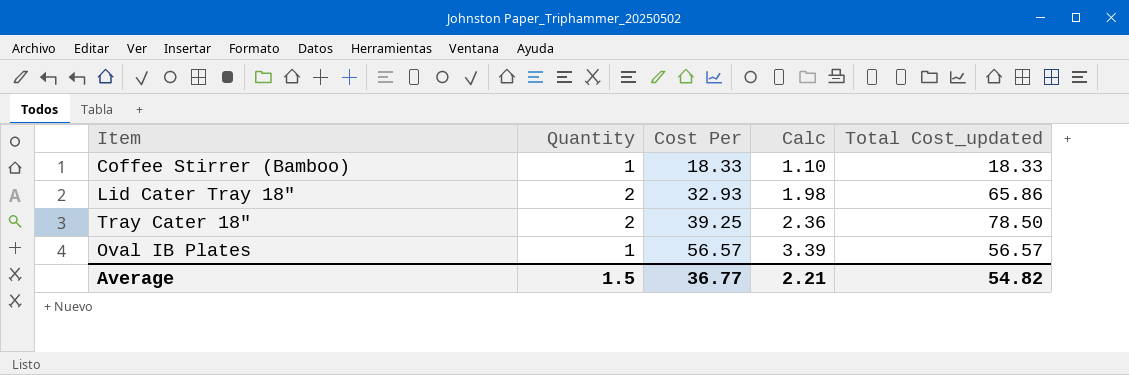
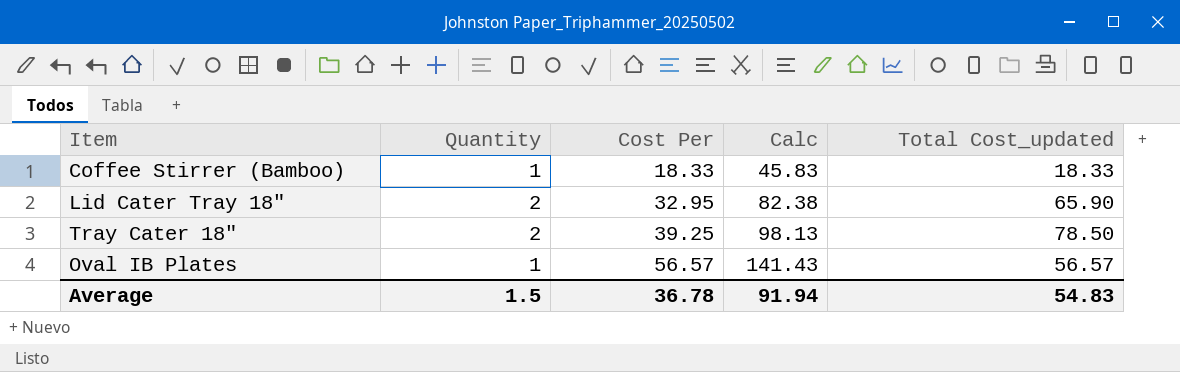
column Calc | formula: [Cost Per] * 0.06 -> [Cost Per] * 2.5
Lid Cater Tray 18" | Cost Per: 32.93 -> 32.95
Lid Cater Tray 18" | Total Cost_updated: 65.86 -> 65.90
Average | Cost Per: 36.77 -> 36.78
Average | Calc: 2.21 -> 91.94
Average | Total Cost_updated: 54.82 -> 54.83

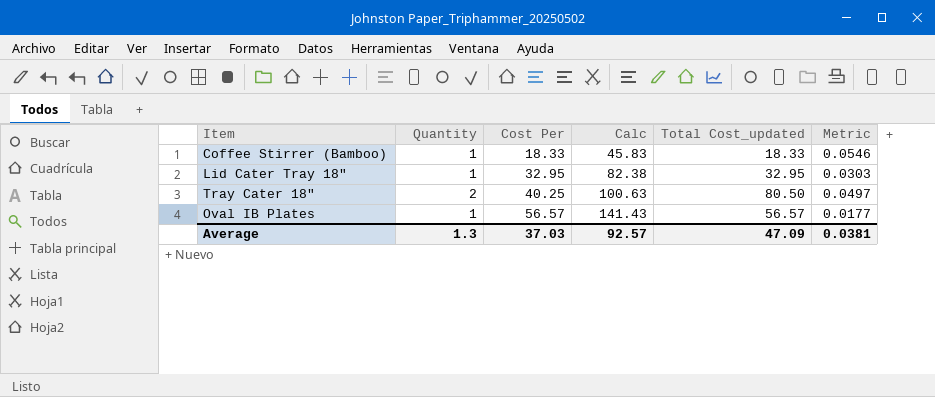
column Metric | formula: none -> [Quantity] / [Cost Per]
Lid Cater Tray 18" | Quantity: 2 -> 1
Lid Cater Tray 18" | Total Cost_updated: 65.90 -> 32.95
Tray Cater 18" | Cost Per: 39.25 -> 40.25
Tray Cater 18" | Calc: 98.13 -> 100.63
Tray Cater 18" | Total Cost_updated: 78.50 -> 80.50
Average | Quantity: 1.5 -> 1.3
Average | Cost Per: 36.78 -> 37.03
Average | Calc: 91.94 -> 92.57
Average | Total Cost_updated: 54.83 -> 47.09

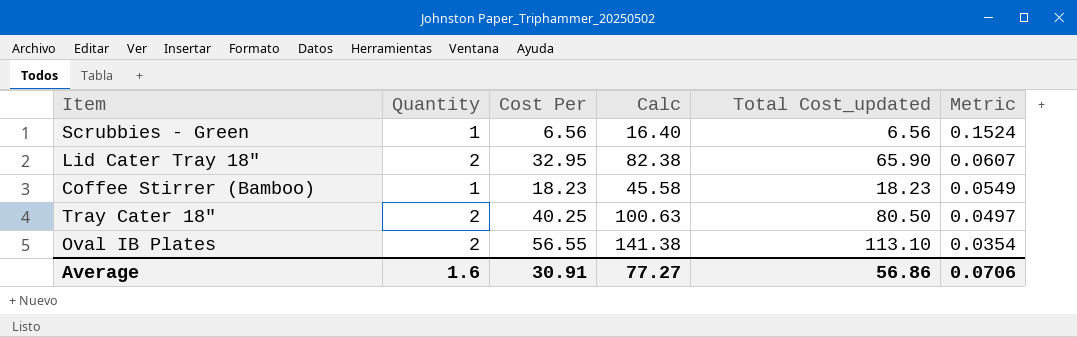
row order: Cost Per ascending -> Metric descending
row Scrubbies - Green: none -> 1 | 6.56 | 16.40 | 6.56 | 0.1524
Lid Cater Tray 18" | Quantity: 1 -> 2
Lid Cater Tray 18" | Total Cost_updated: 32.95 -> 65.90
Lid Cater Tray 18" | Metric: 0.0303 -> 0.0607
Coffee Stirrer (Bamboo) | Cost Per: 18.33 -> 18.23
Coffee Stirrer (Bamboo) | Calc: 45.83 -> 45.58
Coffee Stirrer (Bamboo) | Total Cost_updated: 18.33 -> 18.23
Coffee Stirrer (Bamboo) | Metric: 0.0546 -> 0.0549
Oval IB Plates | Quantity: 1 -> 2
Oval IB Plates | Cost Per: 56.57 -> 56.55
Oval IB Plates | Calc: 141.43 -> 141.38
Oval IB Plates | Total Cost_updated: 56.57 -> 113.10
Oval IB Plates | Metric: 0.0177 -> 0.0354
Average | Quantity: 1.3 -> 1.6
Average | Cost Per: 37.03 -> 30.91
Average | Calc: 92.57 -> 77.27
Average | Total Cost_updated: 47.09 -> 56.86
Average | Metric: 0.0381 -> 0.0706

